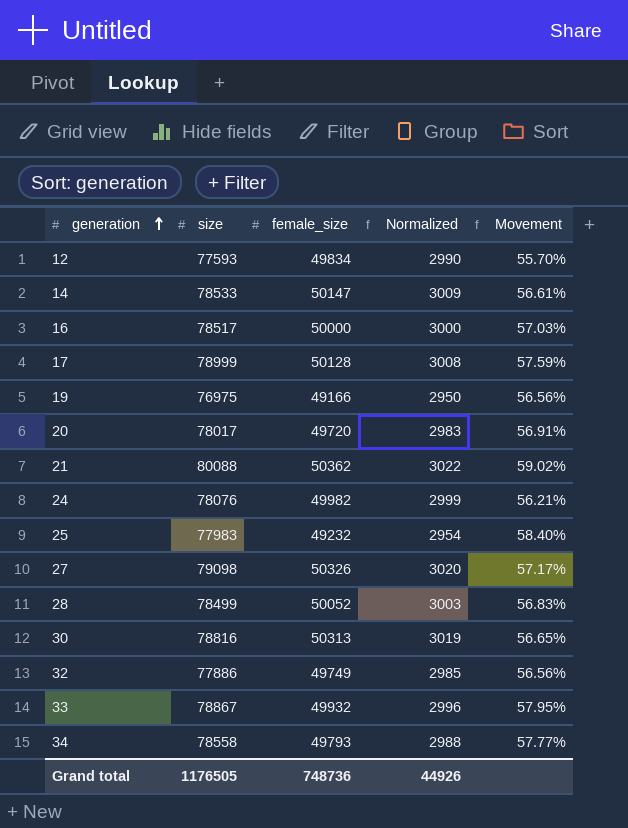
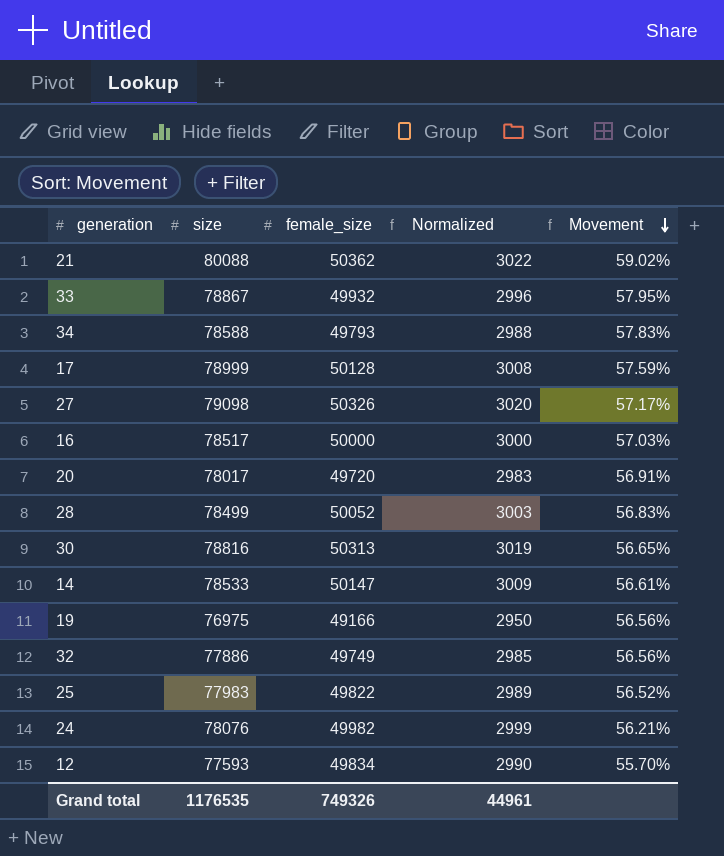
row order: generation ascending -> Movement descending
34 | size: 78558 -> 78588
34 | Movement: 57.77% -> 57.83%
25 | female_size: 49232 -> 49822
25 | Normalized: 2954 -> 2989
25 | Movement: 58.40% -> 56.52%
Grand total | size: 1176505 -> 1176535
Grand total | female_size: 748736 -> 749326
Grand total | Normalized: 44926 -> 44961

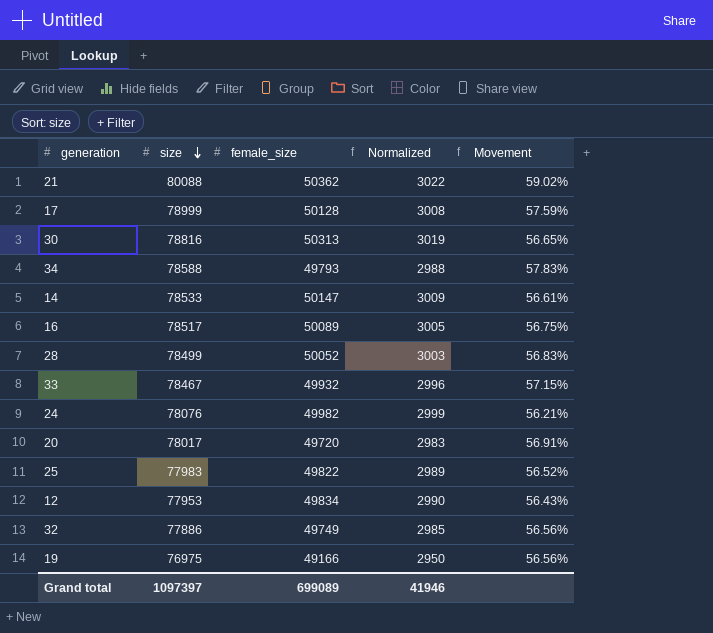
row order: Movement descending -> size descending
row 27: 79098 | 50326 | 3020 | 57.17% -> none
16 | female_size: 50000 -> 50089
16 | Normalized: 3000 -> 3005
16 | Movement: 57.03% -> 56.75%
33 | size: 78867 -> 78467
33 | Movement: 57.95% -> 57.15%
12 | size: 77593 -> 77953
12 | Movement: 55.70% -> 56.43%
Grand total | size: 1176535 -> 1097397
Grand total | female_size: 749326 -> 699089
Grand total | Normalized: 44961 -> 41946

